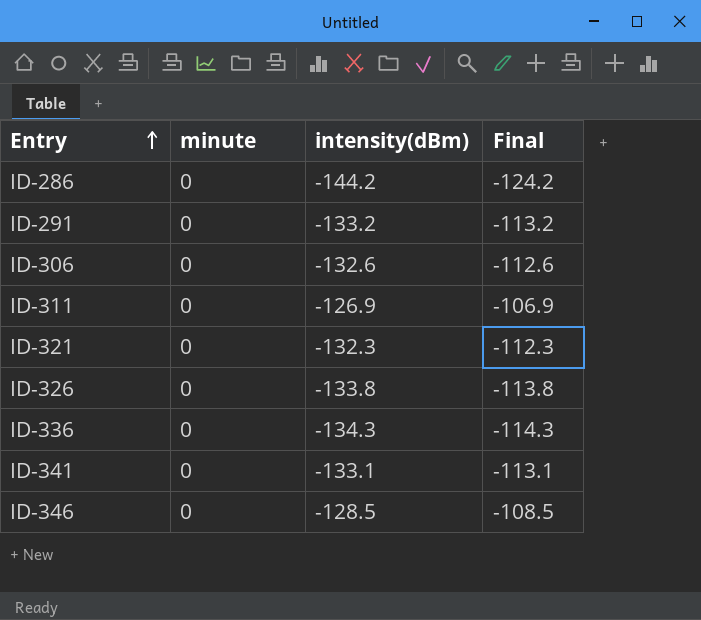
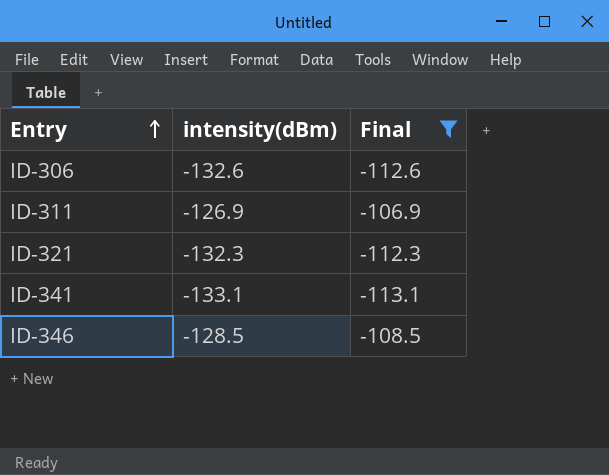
filter: none -> Final >= -113.1
column minute | position: 2 -> none

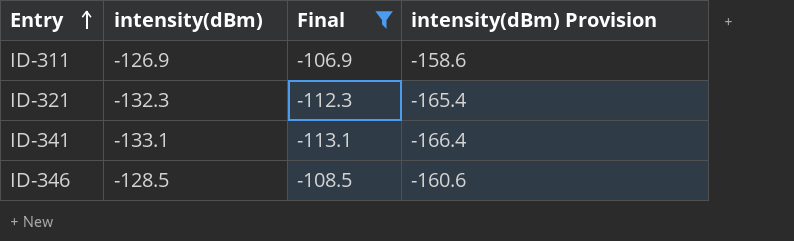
column intensity(dBm) Provision | formula: none -> [intensity(dBm)] * 1.25
row ID-306: -132.6 | -112.6 -> none

